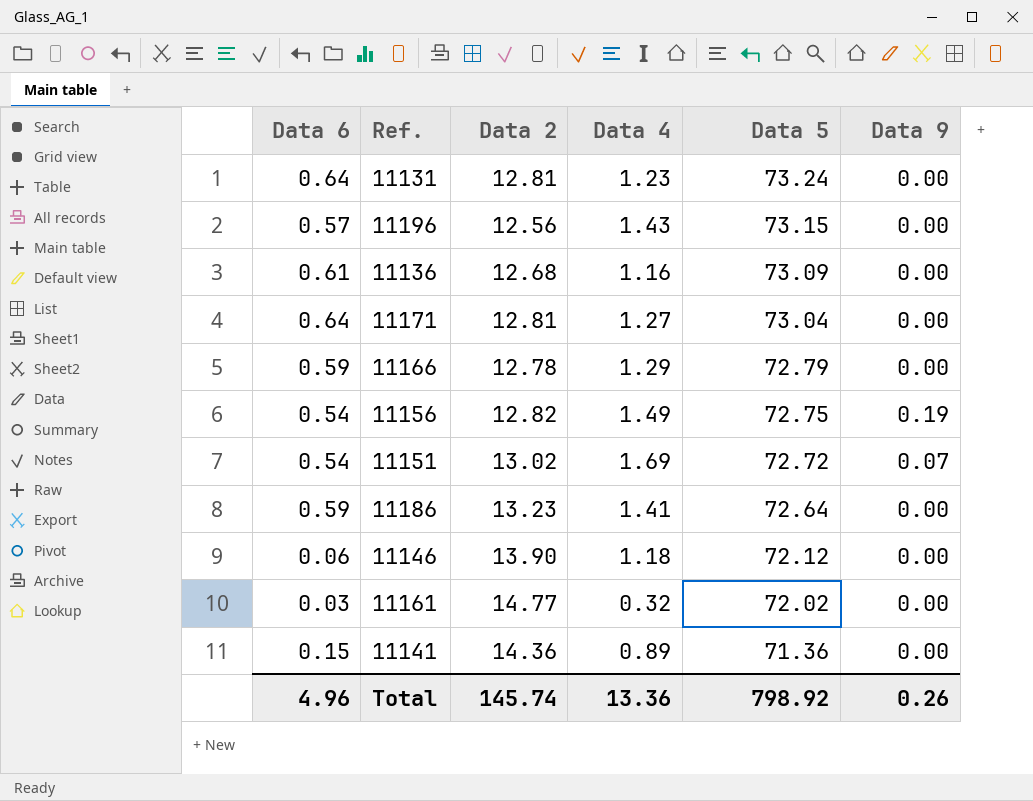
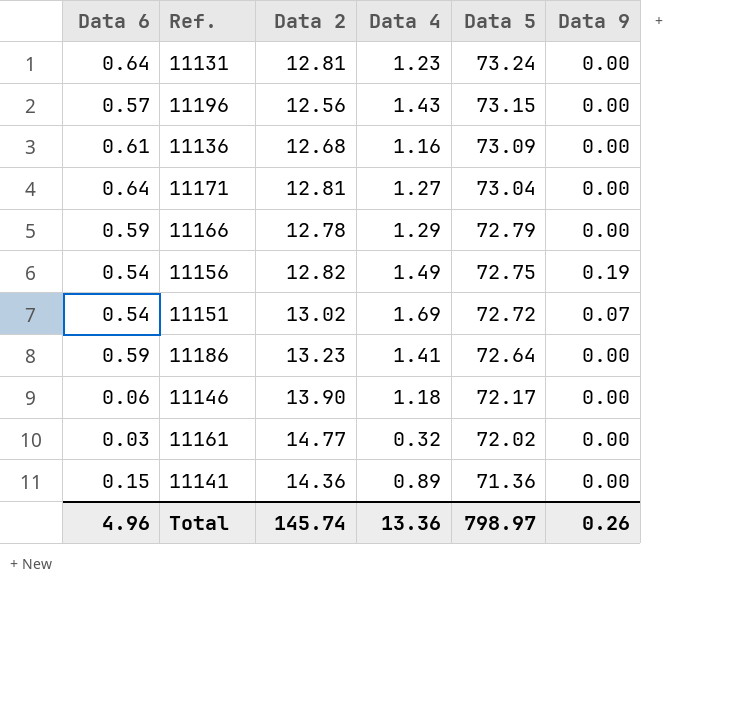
11146 | Data 5: 72.12 -> 72.17
Total | Data 5: 798.92 -> 798.97

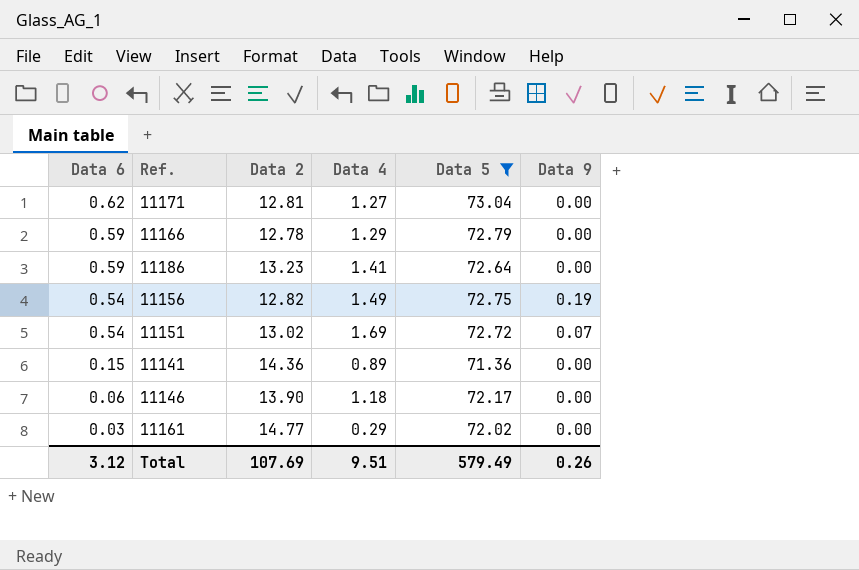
filter: none -> Data 5 <= 73.04
row order: Data 5 descending -> Data 6 descending
11171 | Data 6: 0.64 -> 0.62
11161 | Data 4: 0.32 -> 0.29
Total | Data 6: 4.96 -> 3.12
Total | Data 2: 145.74 -> 107.69
Total | Data 4: 13.36 -> 9.51
Total | Data 5: 798.97 -> 579.49

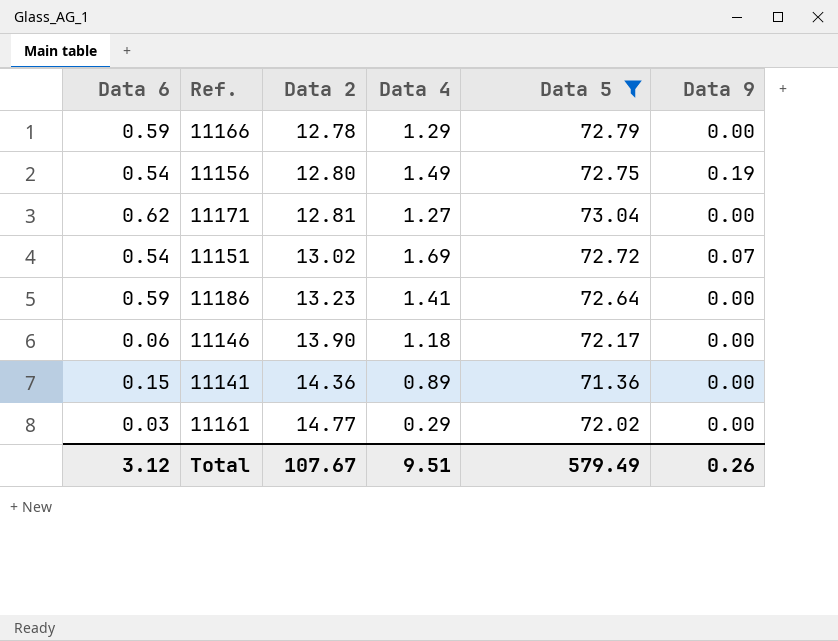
row order: Data 6 descending -> Data 2 ascending
11156 | Data 2: 12.82 -> 12.80
Total | Data 2: 107.69 -> 107.67

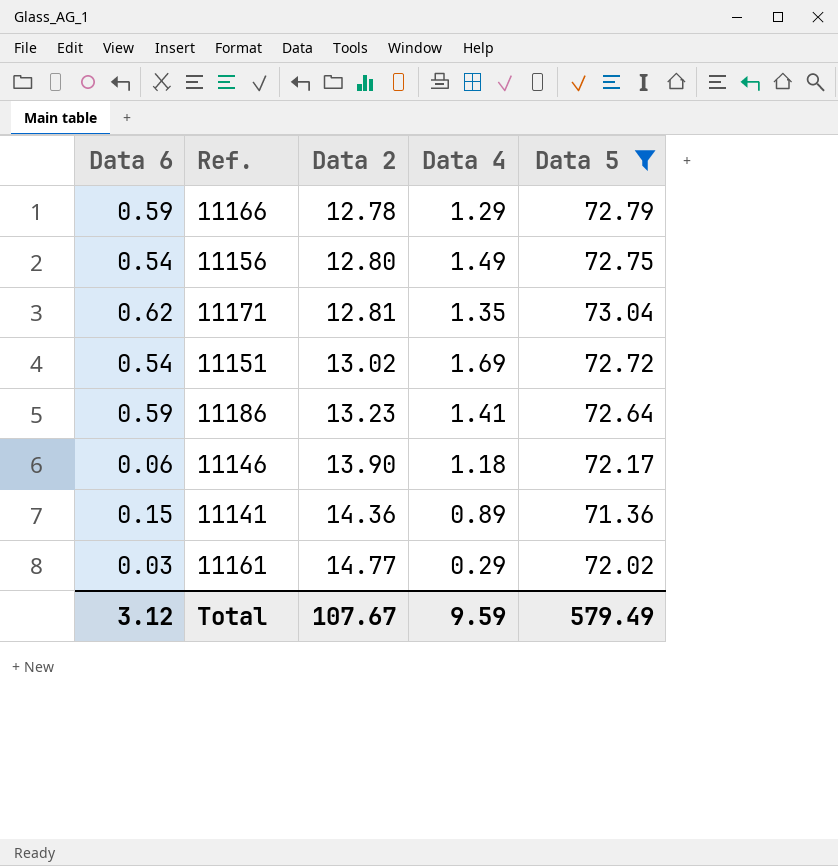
column Data 9 | position: 6 -> none
11171 | Data 4: 1.27 -> 1.35
Total | Data 4: 9.51 -> 9.59

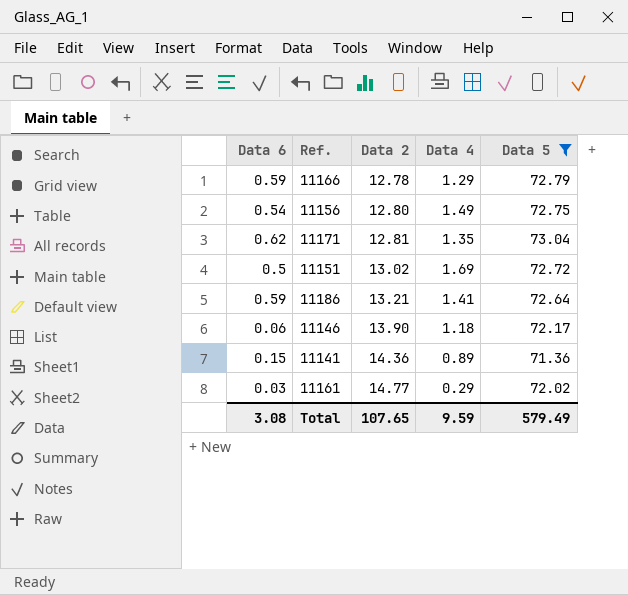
11151 | Data 6: 0.54 -> 0.5
11186 | Data 2: 13.23 -> 13.21
Total | Data 6: 3.12 -> 3.08
Total | Data 2: 107.67 -> 107.65

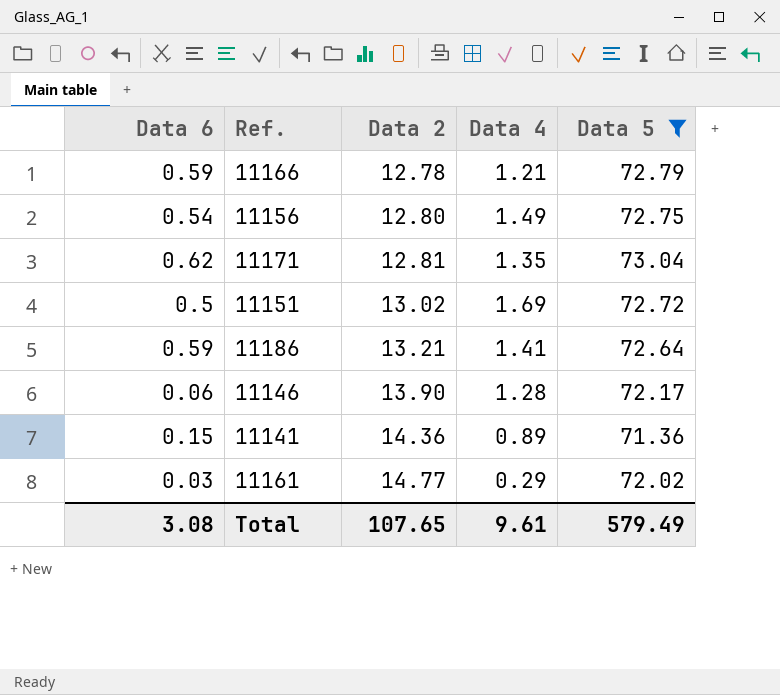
11166 | Data 4: 1.29 -> 1.21
11146 | Data 4: 1.18 -> 1.28
Total | Data 4: 9.59 -> 9.61

